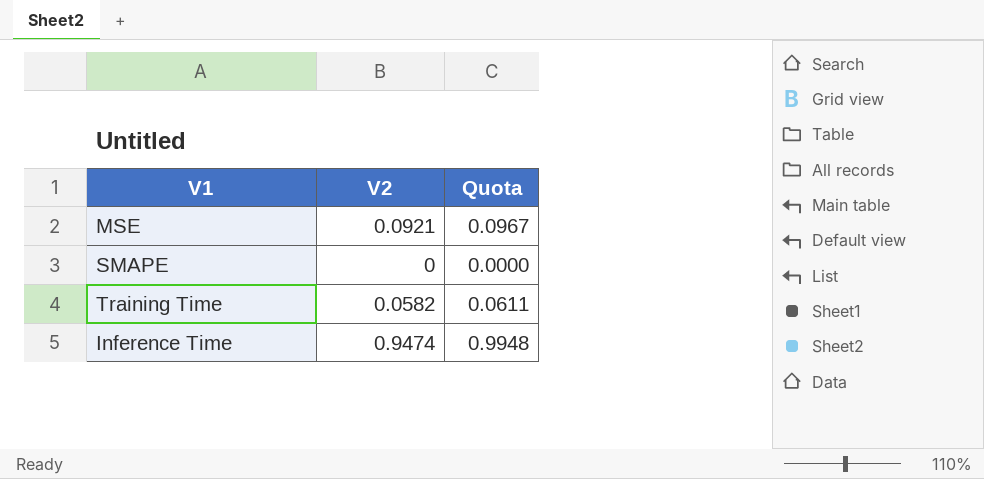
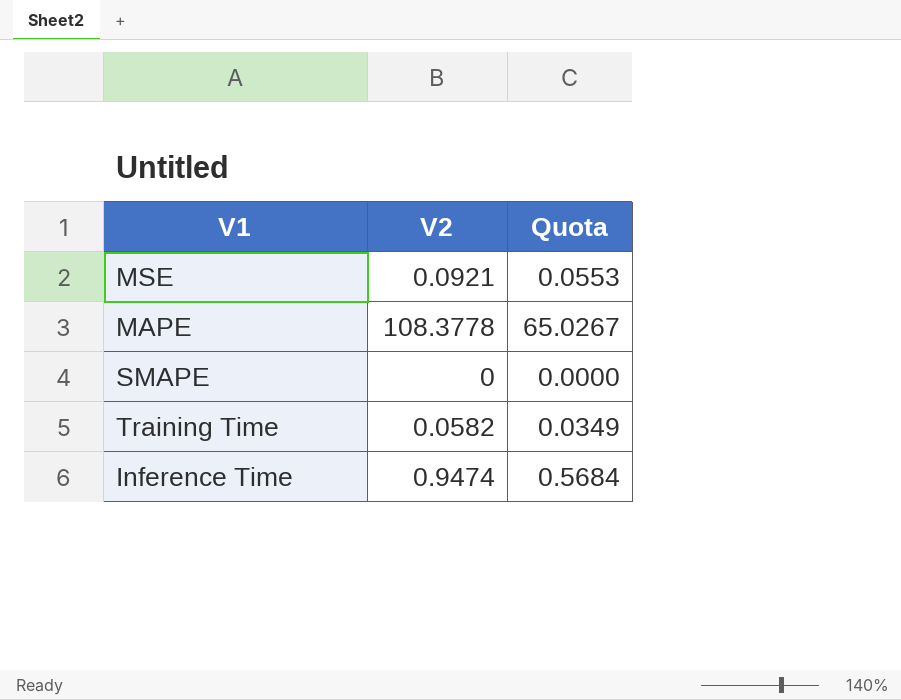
column Quota | formula: [V2] * 1.05 -> [V2] * 0.6
row MAPE: none -> 108.3778 | 65.0267

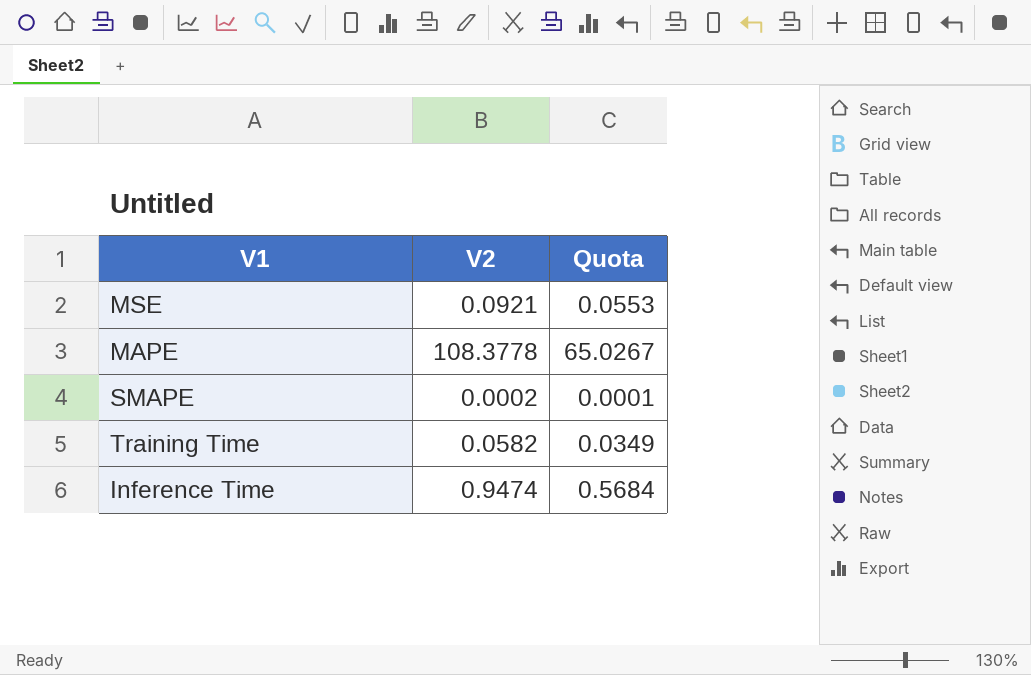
SMAPE | V2: 0 -> 0.0002
SMAPE | Quota: 0.0000 -> 0.0001

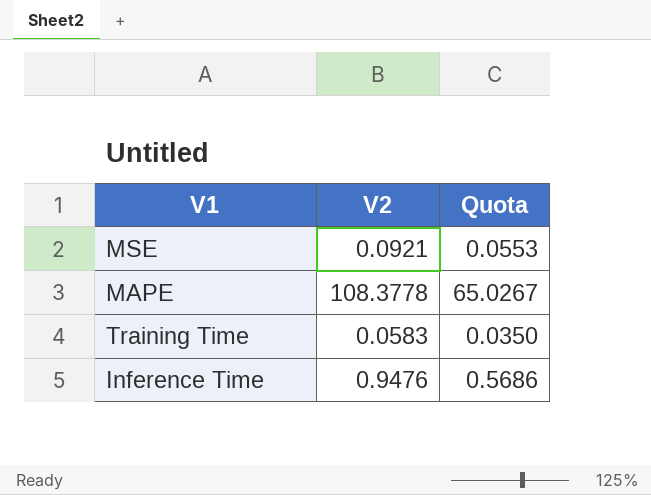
row SMAPE: 0.0002 | 0.0001 -> none
Training Time | V2: 0.0582 -> 0.0583
Training Time | Quota: 0.0349 -> 0.0350
Inference Time | V2: 0.9474 -> 0.9476
Inference Time | Quota: 0.5684 -> 0.5686

